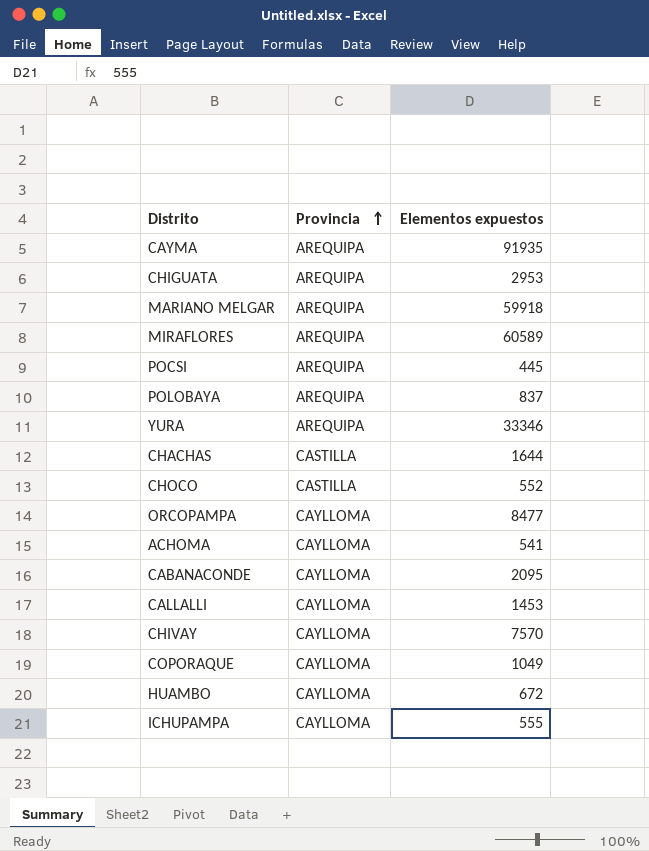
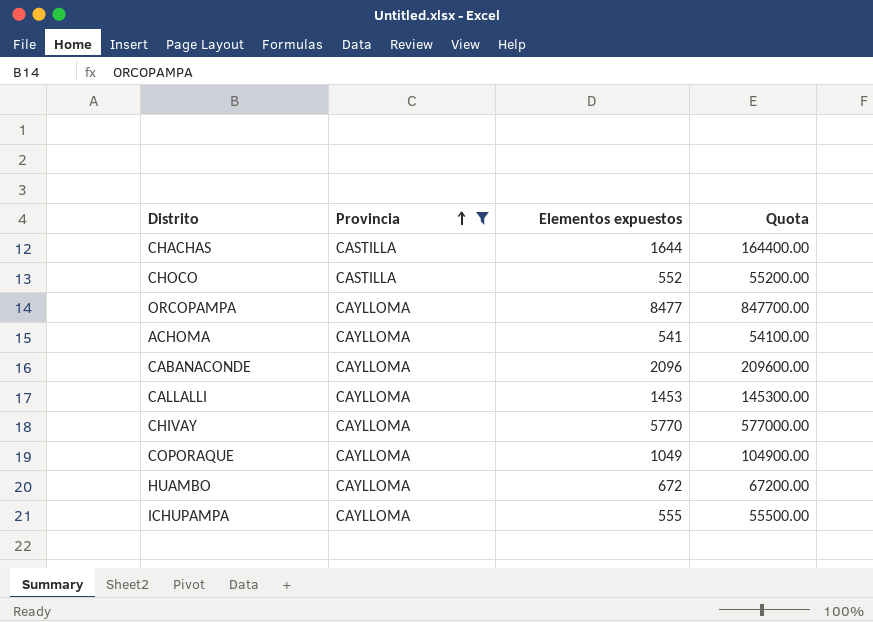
filter: none -> Provincia != AREQUIPA
column Quota | formula: none -> [Elementos expuestos] * 100
CABANACONDE | Elementos expuestos: 2095 -> 2096
CHIVAY | Elementos expuestos: 7570 -> 5770

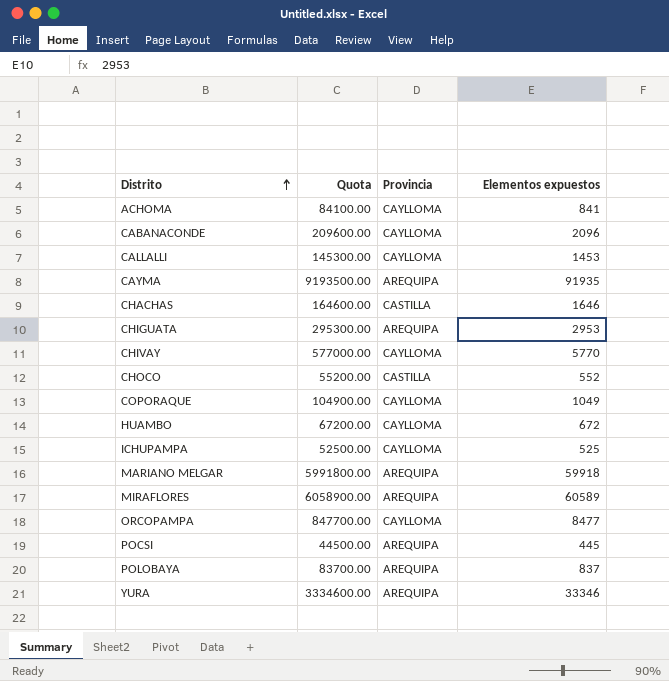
filter: Provincia != AREQUIPA -> none
row order: Provincia ascending -> Distrito ascending
column Quota | position: 4 -> 2
ACHOMA | Quota: 54100.00 -> 84100.00
ACHOMA | Elementos expuestos: 541 -> 841
CHACHAS | Quota: 164400.00 -> 164600.00
CHACHAS | Elementos expuestos: 1644 -> 1646
ICHUPAMPA | Quota: 55500.00 -> 52500.00
ICHUPAMPA | Elementos expuestos: 555 -> 525

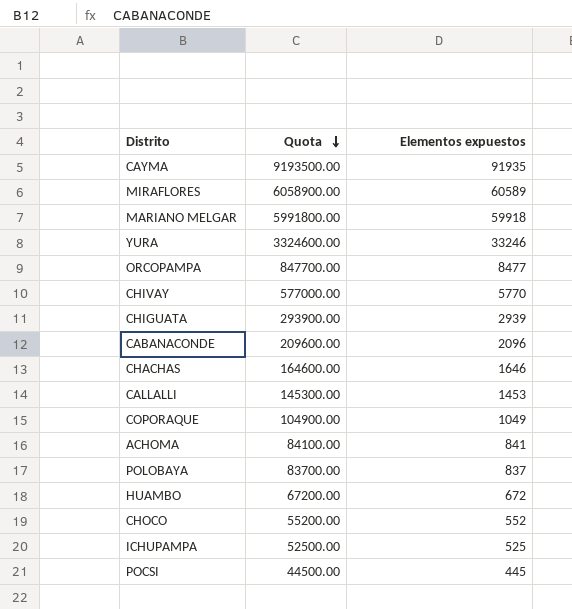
row order: Distrito ascending -> Quota descending
column Provincia | position: 3 -> none
YURA | Quota: 3334600.00 -> 3324600.00
YURA | Elementos expuestos: 33346 -> 33246
CHIGUATA | Quota: 295300.00 -> 293900.00
CHIGUATA | Elementos expuestos: 2953 -> 2939

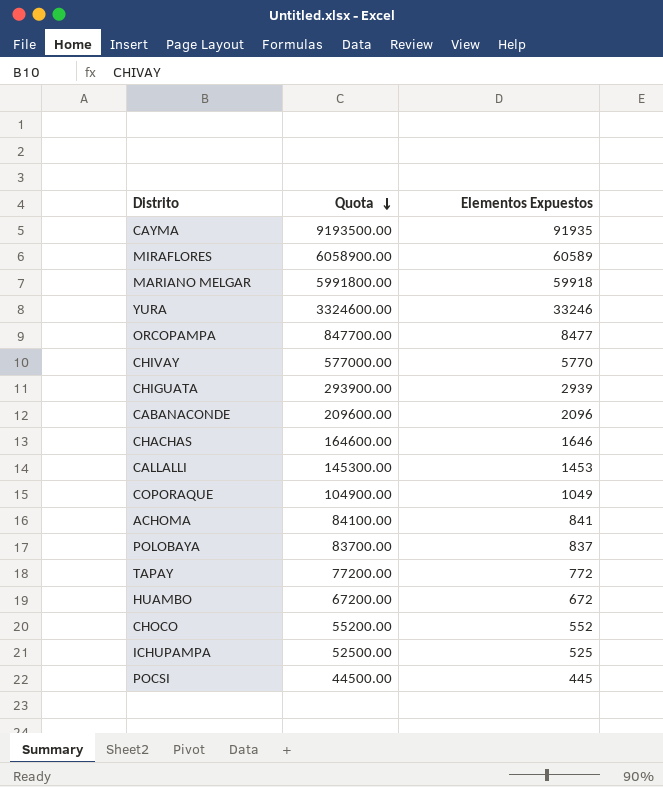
column name: Elementos expuestos -> Elementos Expuestos
row TAPAY: none -> 77200.00 | 772

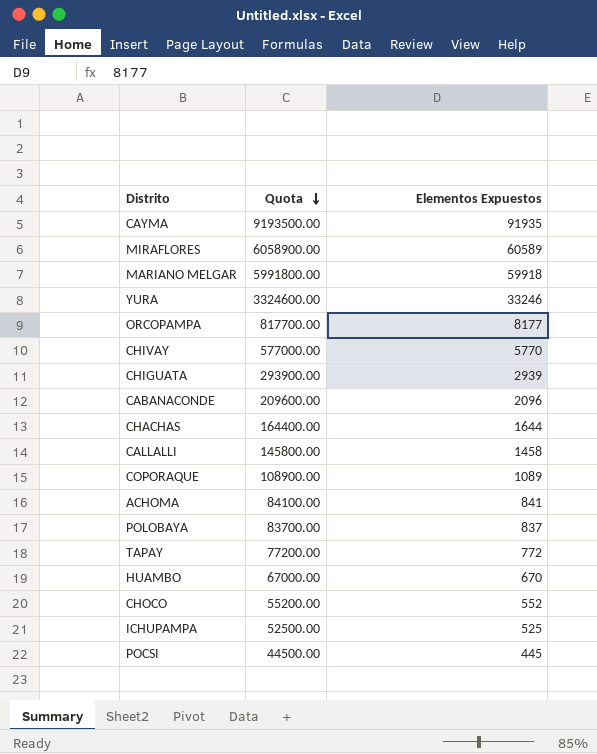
ORCOPAMPA | Quota: 847700.00 -> 817700.00
ORCOPAMPA | Elementos Expuestos: 8477 -> 8177
CHACHAS | Quota: 164600.00 -> 164400.00
CHACHAS | Elementos Expuestos: 1646 -> 1644
CALLALLI | Quota: 145300.00 -> 145800.00
CALLALLI | Elementos Expuestos: 1453 -> 1458
COPORAQUE | Quota: 104900.00 -> 108900.00
COPORAQUE | Elementos Expuestos: 1049 -> 1089
HUAMBO | Quota: 67200.00 -> 67000.00
HUAMBO | Elementos Expuestos: 672 -> 670

